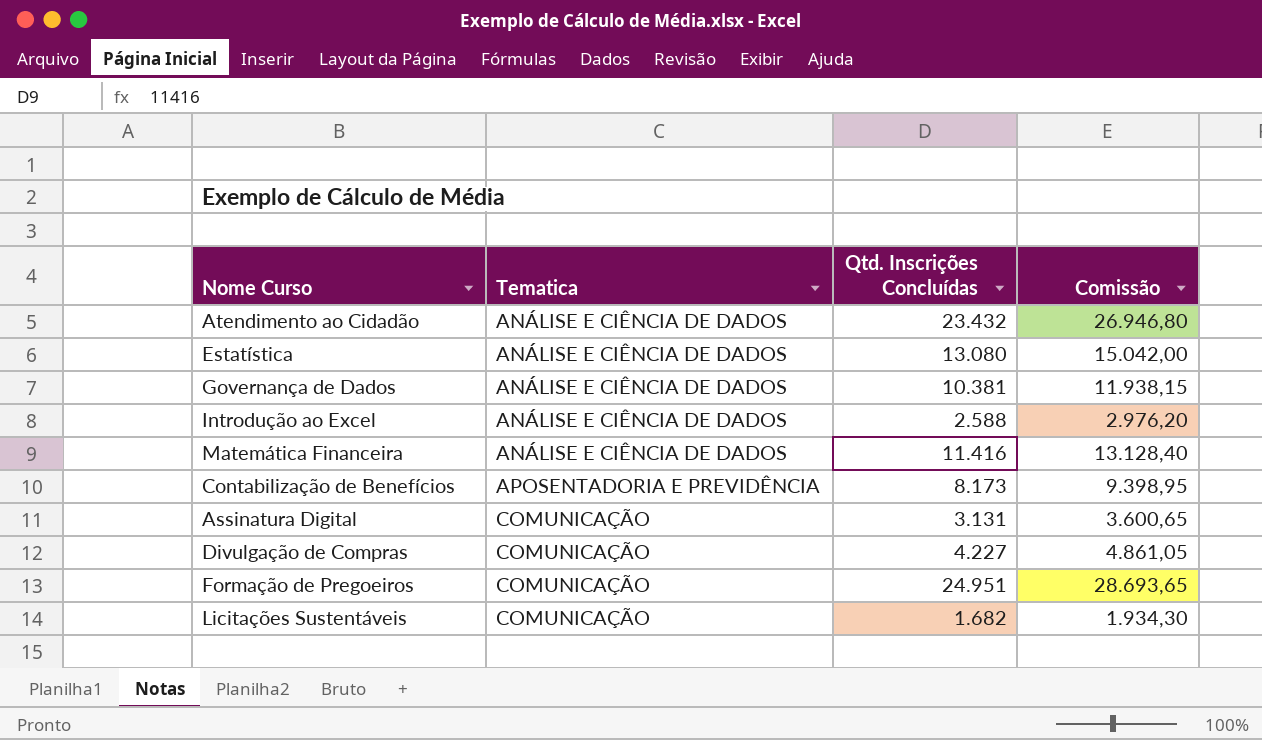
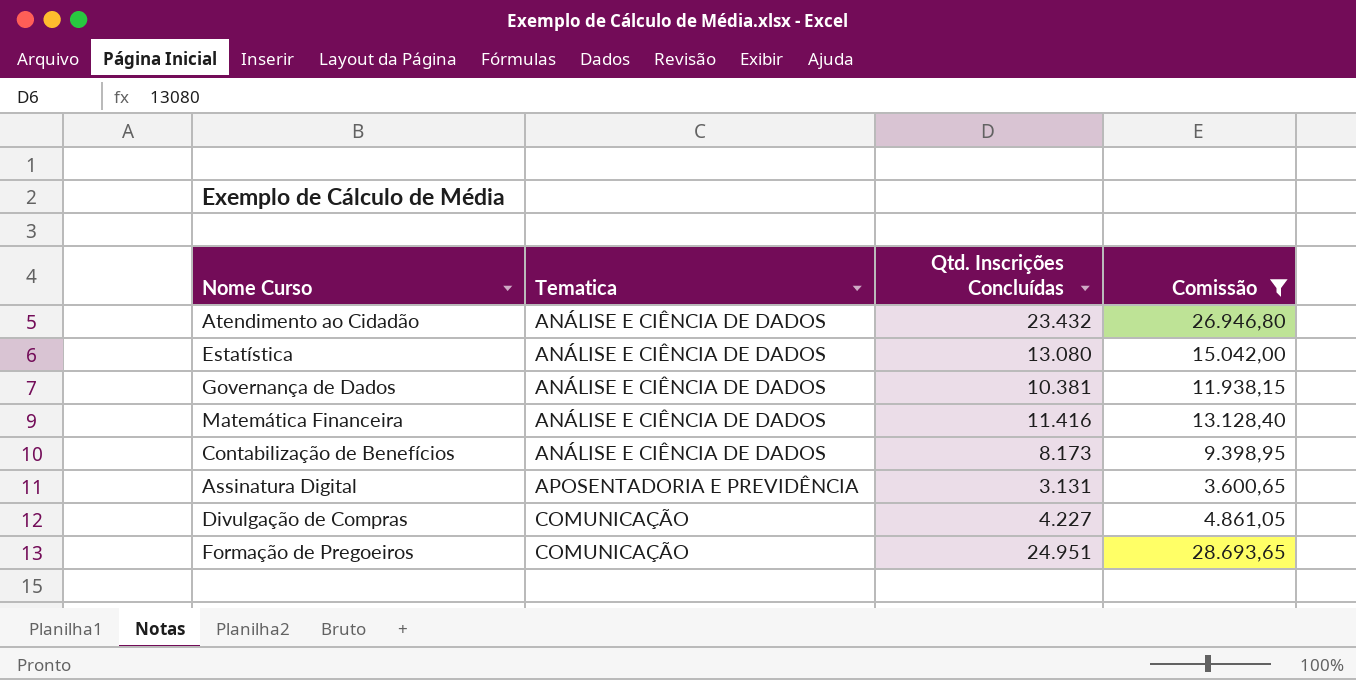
filter: none -> Comissão >= 3.600,65
Contabilização de Benefícios | Tematica: APOSENTADORIA E PREVIDÊNCIA -> ANÁLISE E CIÊNCIA DE DADOS
Assinatura Digital | Tematica: COMUNICAÇÃO -> APOSENTADORIA E PREVIDÊNCIA

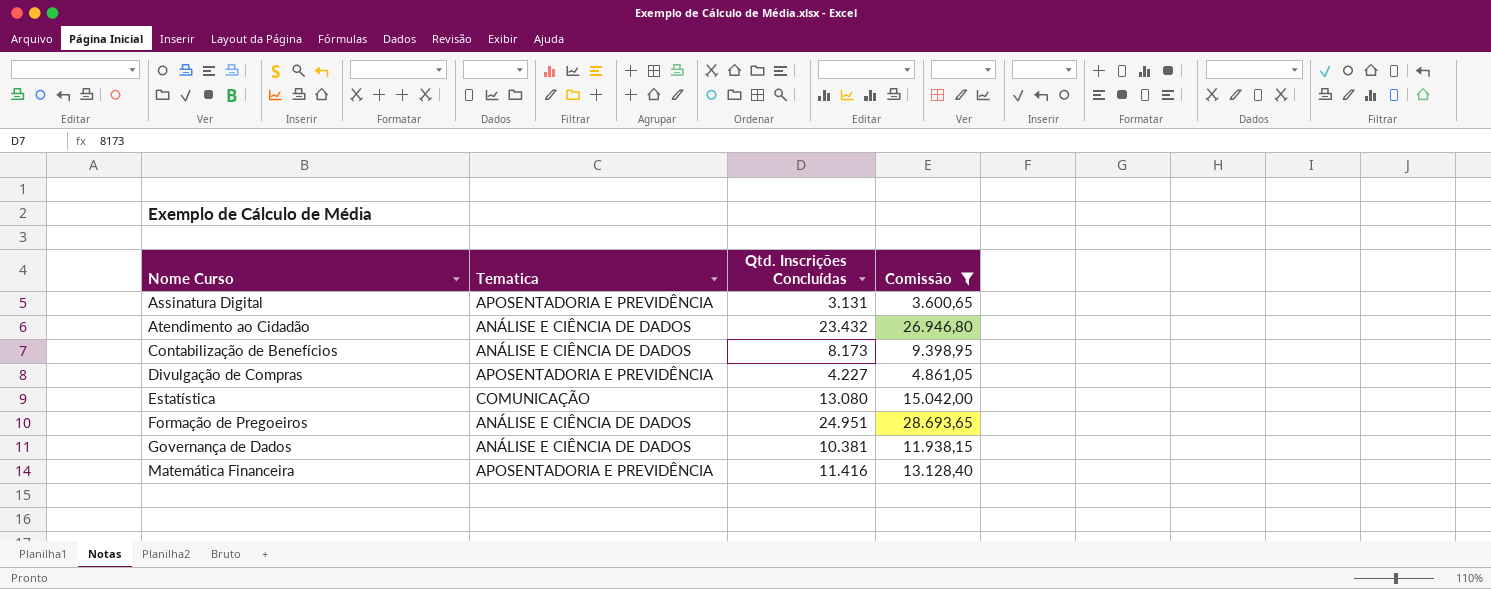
row order: Tematica ascending -> Nome Curso ascending
Divulgação de Compras | Tematica: COMUNICAÇÃO -> APOSENTADORIA E PREVIDÊNCIA
Estatística | Tematica: ANÁLISE E CIÊNCIA DE DADOS -> COMUNICAÇÃO
Formação de Pregoeiros | Tematica: COMUNICAÇÃO -> ANÁLISE E CIÊNCIA DE DADOS
Matemática Financeira | Tematica: ANÁLISE E CIÊNCIA DE DADOS -> APOSENTADORIA E PREVIDÊNCIA

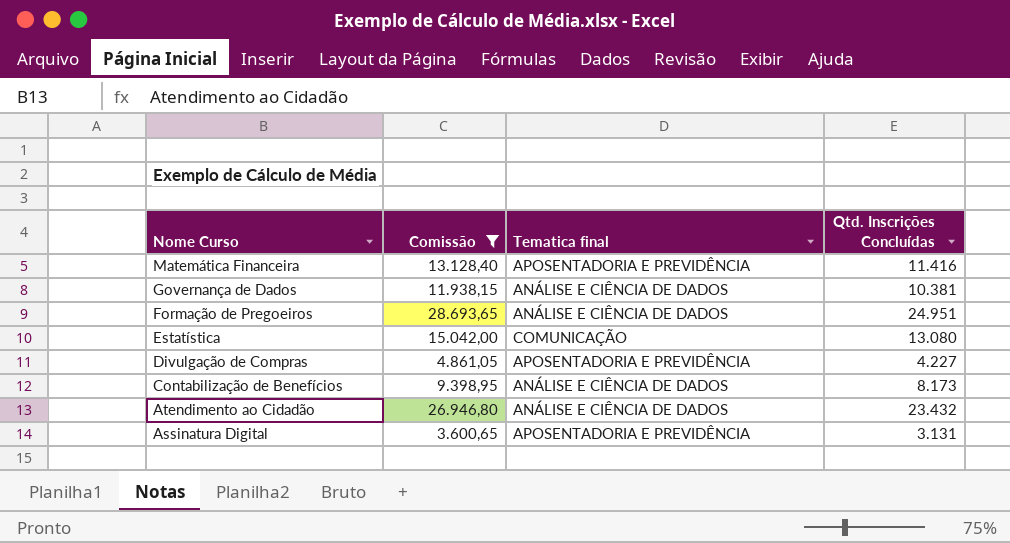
row order: Nome Curso ascending -> Nome Curso descending
column Comissão | position: 4 -> 2
column name: Tematica -> Tematica final

